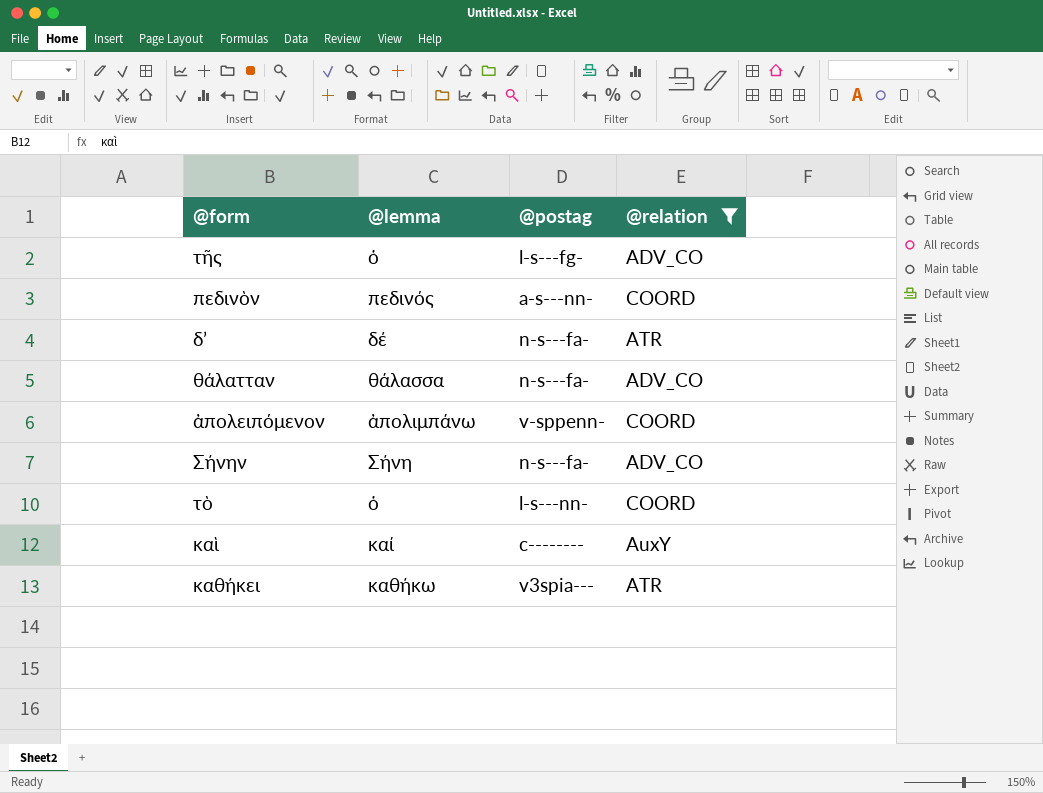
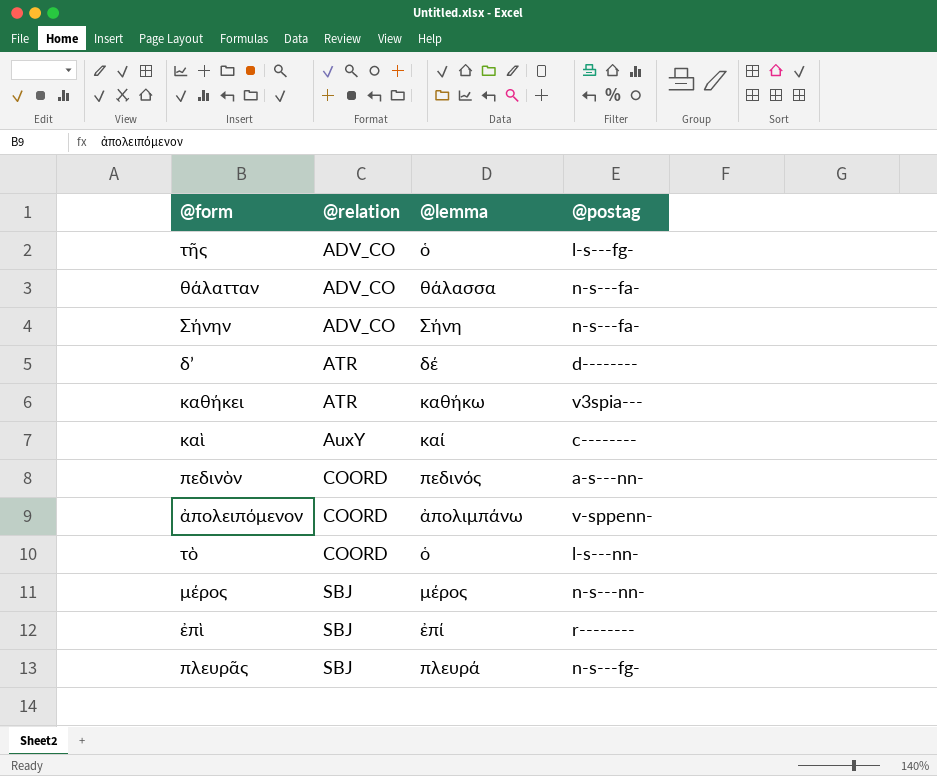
filter: @relation != SBJ -> none
row order: none -> @relation ascending
column @relation | position: 4 -> 2
δʼ | @postag: n-s---fa- -> d--------

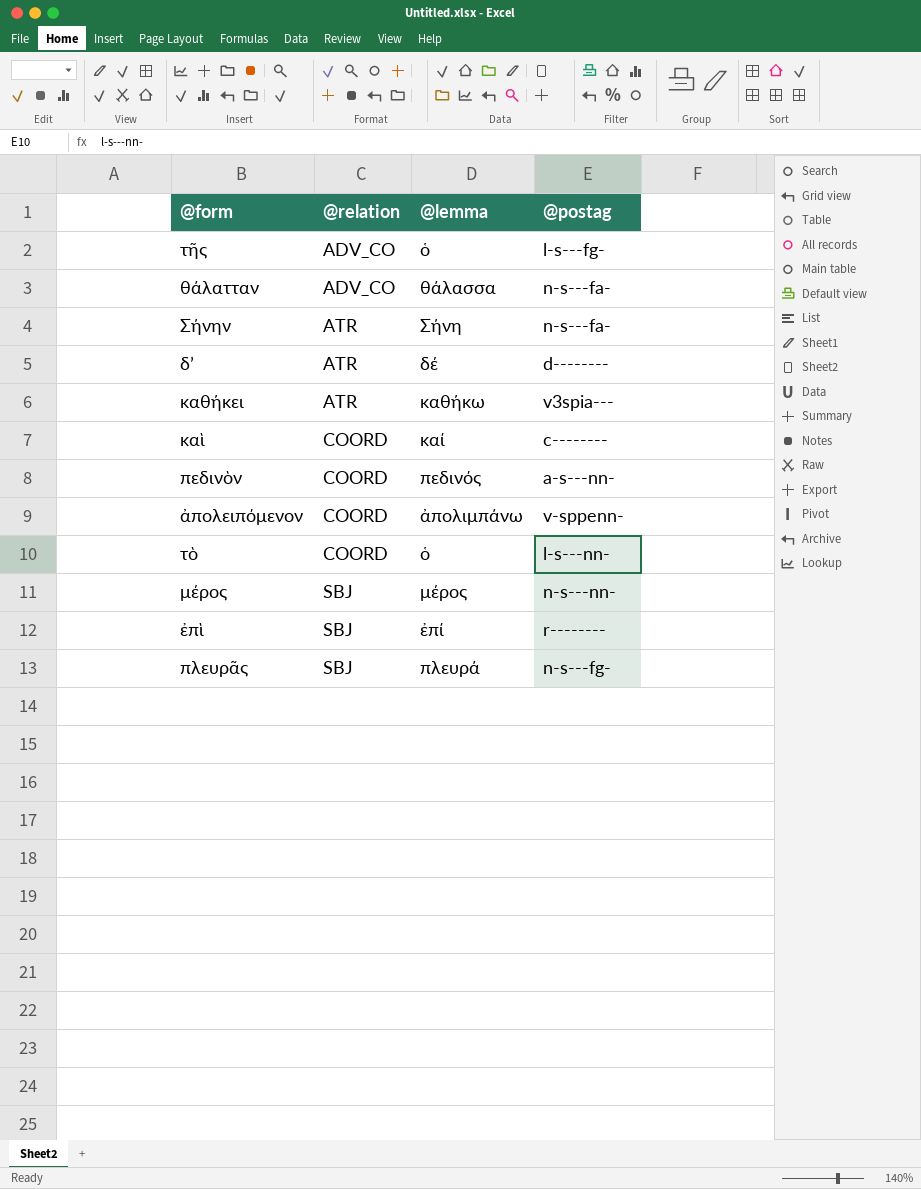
Σήνην | @relation: ADV_CO -> ATR
καὶ | @relation: AuxY -> COORD

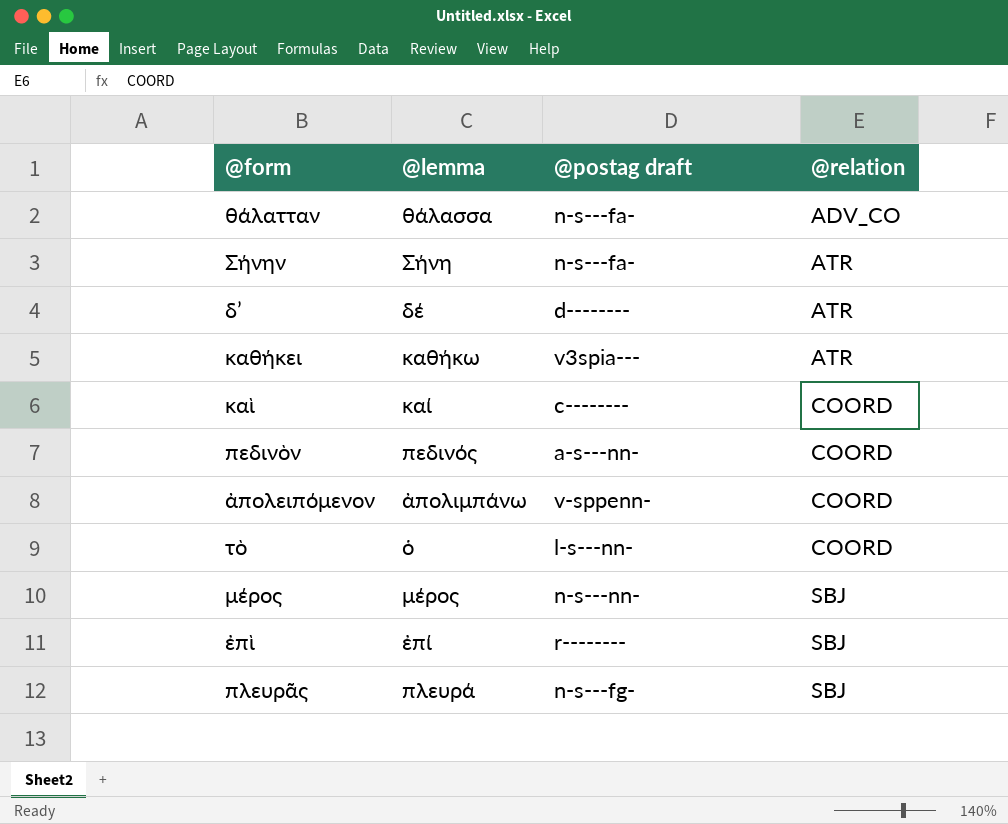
column name: @postag -> @postag draft
column @relation | position: 2 -> 4
row τῆς: ADV_CO | ὁ | l-s---fg- -> none

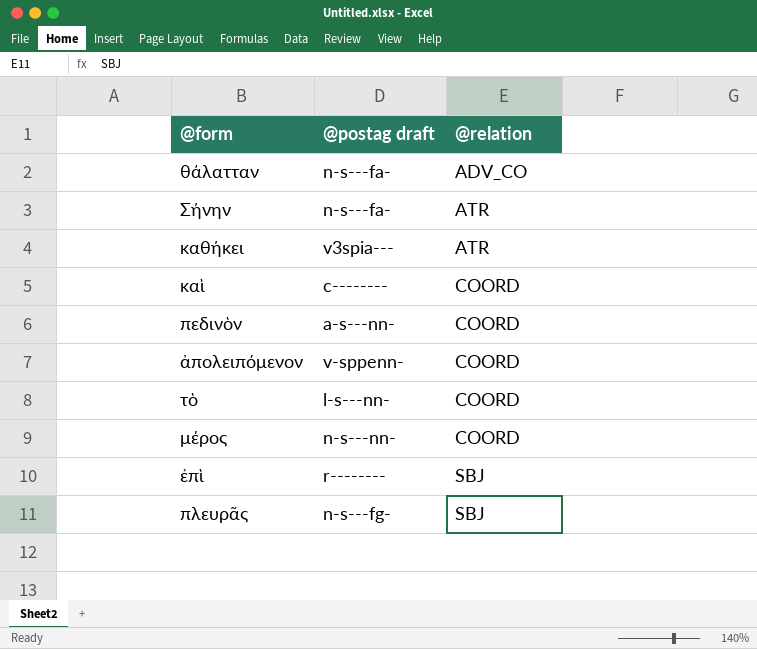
column @lemma | position: 2 -> none
row δʼ: δέ | d-------- | ATR -> none
μέρος | @relation: SBJ -> COORD

